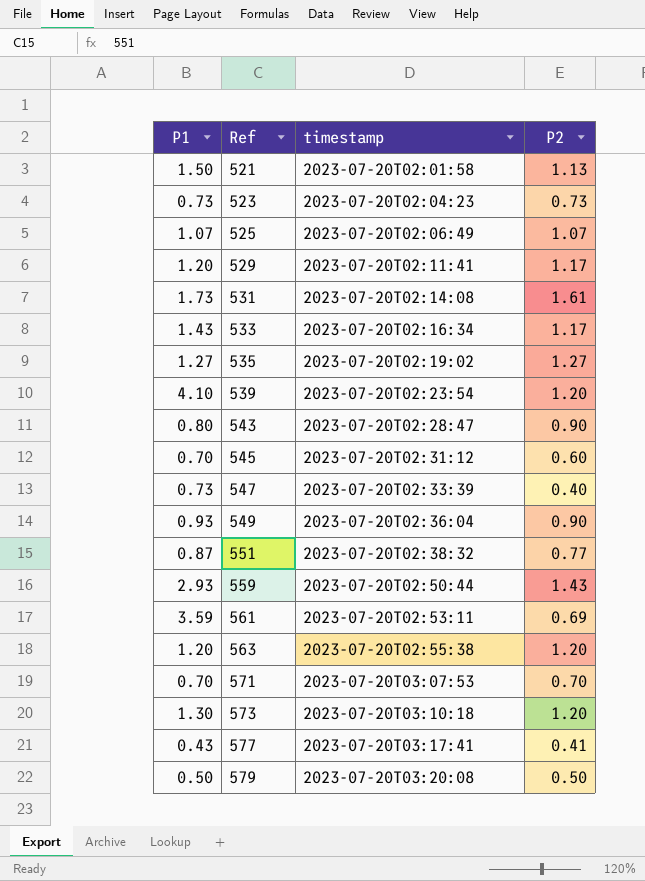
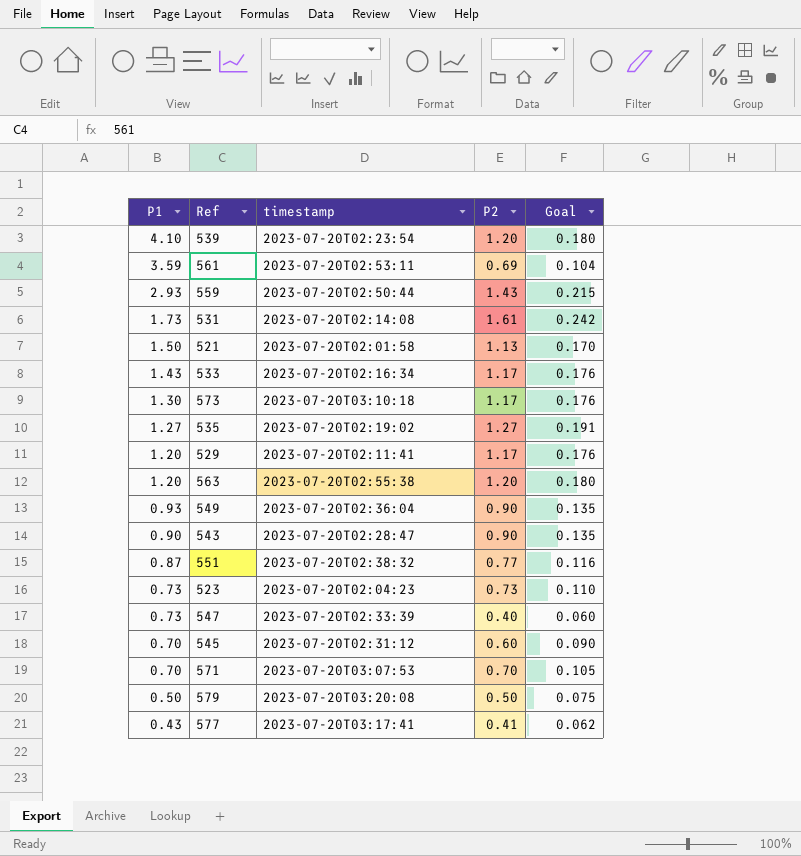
row order: Ref ascending -> P1 descending
column Goal | formula: none -> [P2] * 0.15
row 525: 1.07 | 2023-07-20T02:06:49 | 1.07 -> none
573 | P2: 1.20 -> 1.17
543 | P1: 0.80 -> 0.90

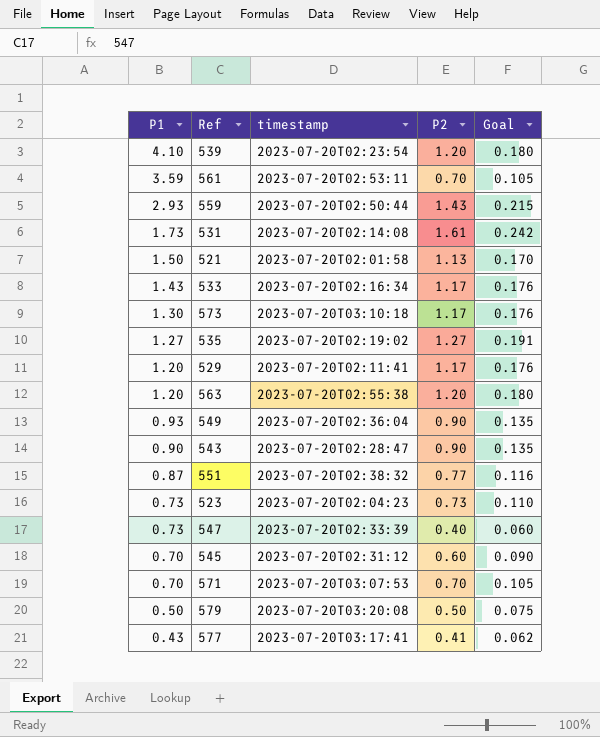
561 | P2: 0.69 -> 0.70
561 | Goal: 0.104 -> 0.105

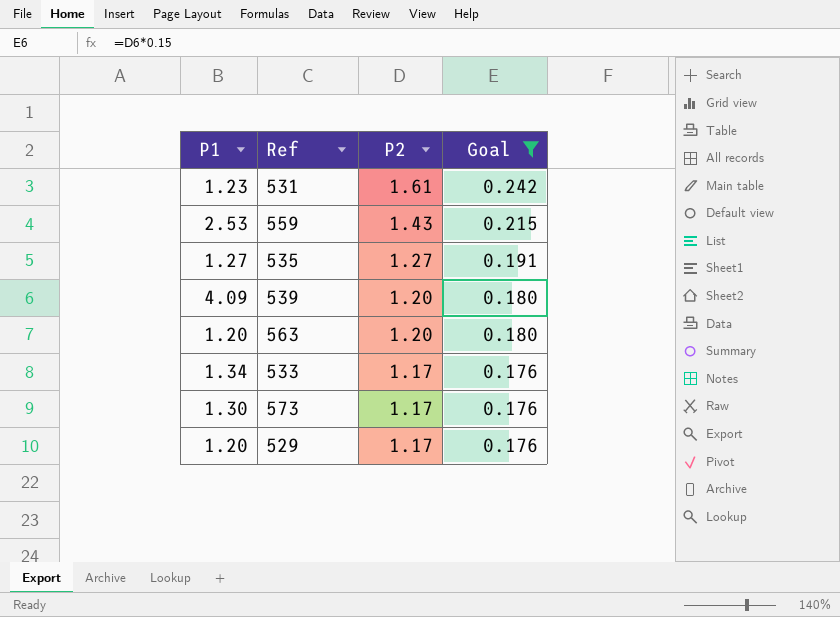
filter: none -> Goal >= 0.176
row order: P1 descending -> P2 descending
column timestamp | position: 3 -> none
531 | P1: 1.73 -> 1.23
559 | P1: 2.93 -> 2.53
539 | P1: 4.10 -> 4.09
533 | P1: 1.43 -> 1.34

